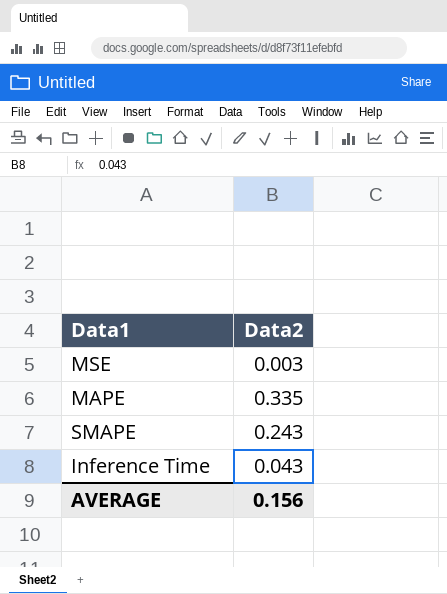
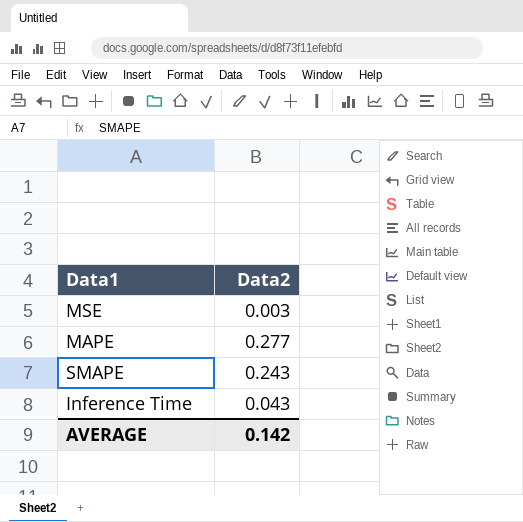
MAPE | Data2: 0.335 -> 0.277
AVERAGE | Data2: 0.156 -> 0.142

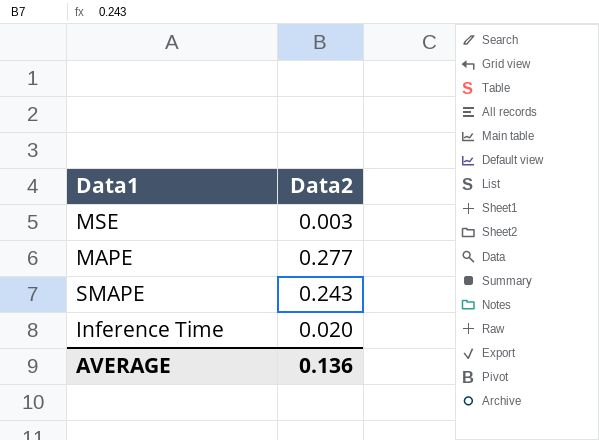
Inference Time | Data2: 0.043 -> 0.020
AVERAGE | Data2: 0.142 -> 0.136

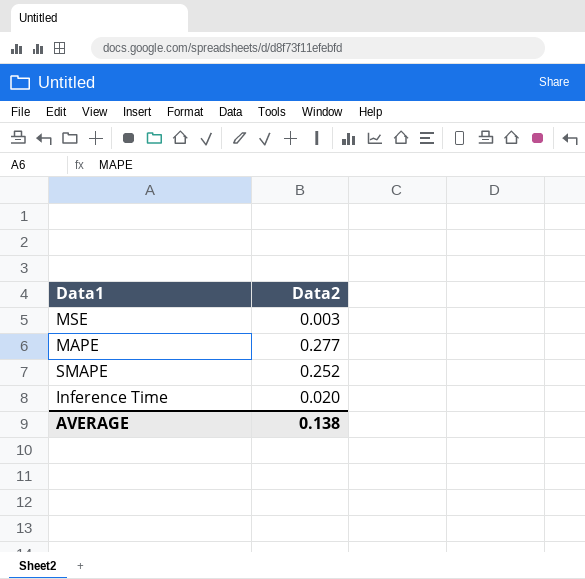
SMAPE | Data2: 0.243 -> 0.252
AVERAGE | Data2: 0.136 -> 0.138

